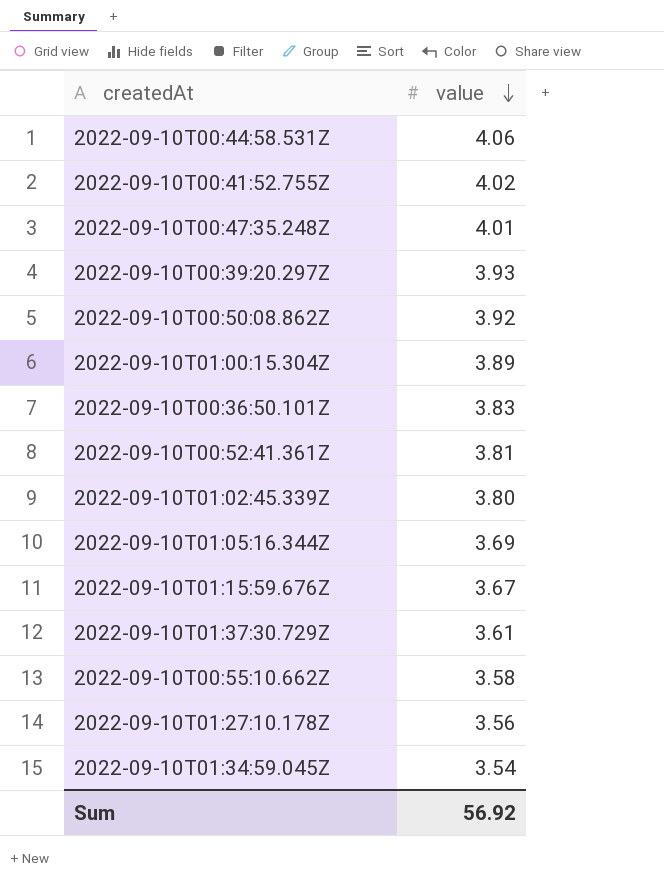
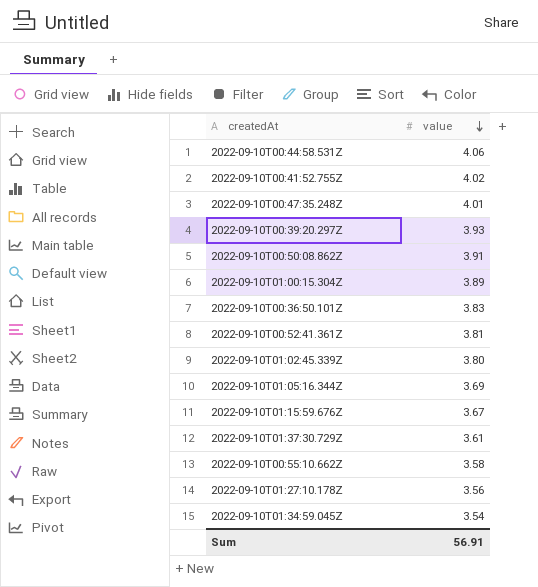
2022-09-10T00:50:08.862Z | value: 3.92 -> 3.91
Sum | value: 56.92 -> 56.91

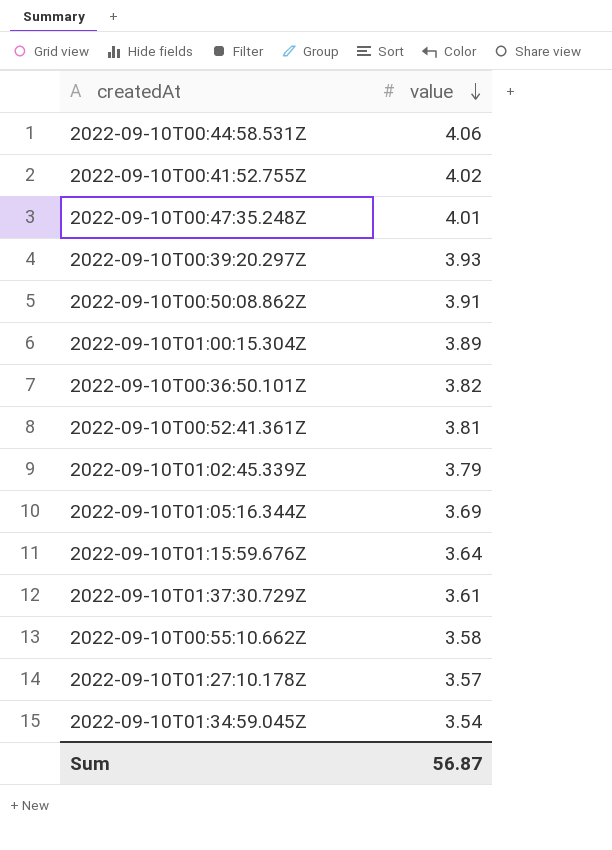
2022-09-10T00:36:50.101Z | value: 3.83 -> 3.82
2022-09-10T01:02:45.339Z | value: 3.80 -> 3.79
2022-09-10T01:15:59.676Z | value: 3.67 -> 3.64
2022-09-10T01:27:10.178Z | value: 3.56 -> 3.57
Sum | value: 56.91 -> 56.87

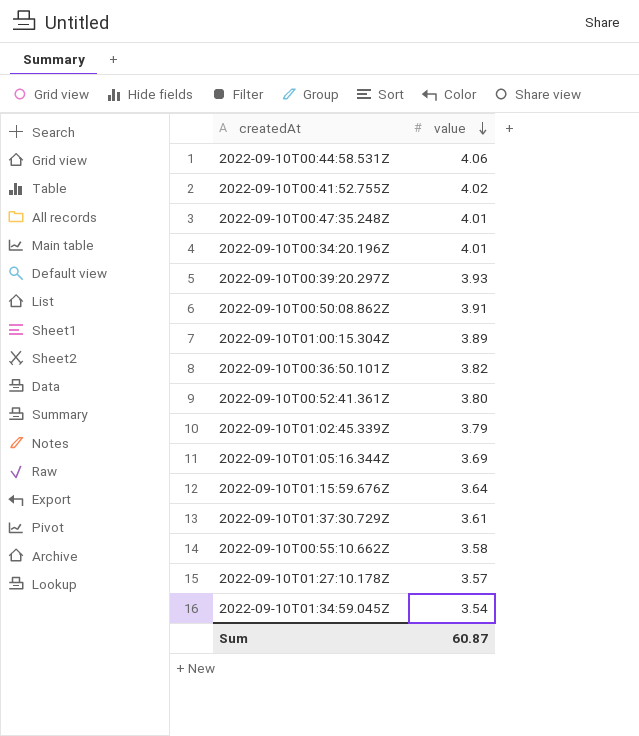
row 2022-09-10T00:34:20.196Z: none -> 4.01
2022-09-10T00:52:41.361Z | value: 3.81 -> 3.80
Sum | value: 56.87 -> 60.87

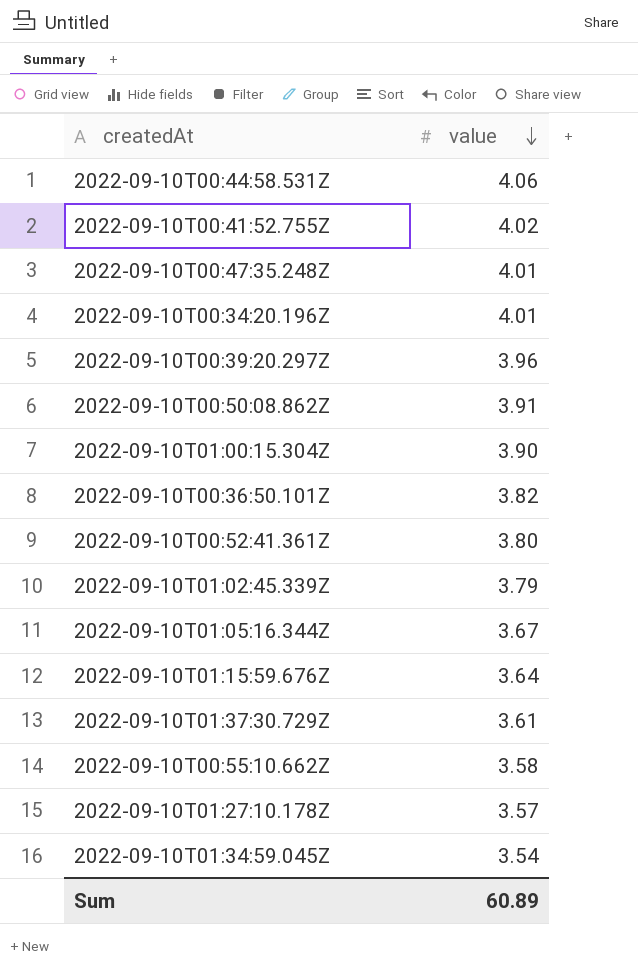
2022-09-10T00:39:20.297Z | value: 3.93 -> 3.96
2022-09-10T01:00:15.304Z | value: 3.89 -> 3.90
2022-09-10T01:05:16.344Z | value: 3.69 -> 3.67
Sum | value: 60.87 -> 60.89

